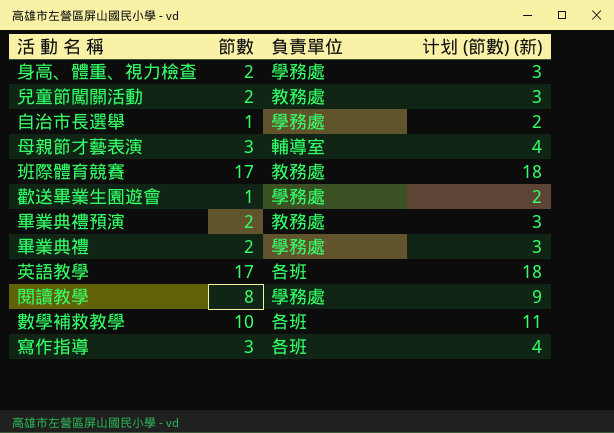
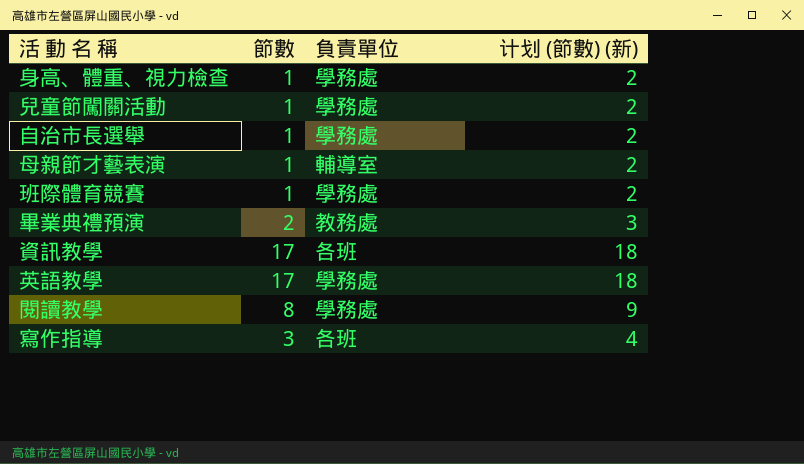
row 歡送畢業生園遊會: 1 | 學務處 | 2 -> none
row 畢業典禮: 2 | 學務處 | 3 -> none
row 數學補救教學: 10 | 各班 | 11 -> none
身高、體重、視力檢查 | 節數: 2 -> 1
身高、體重、視力檢查 | 计划 (節數) (新): 3 -> 2
兒童節闖關活動 | 節數: 2 -> 1
兒童節闖關活動 | 負責單位: 教務處 -> 學務處
兒童節闖關活動 | 计划 (節數) (新): 3 -> 2
母親節才藝表演 | 節數: 3 -> 1
母親節才藝表演 | 计划 (節數) (新): 4 -> 2
班際體育競賽 | 節數: 17 -> 1
班際體育競賽 | 負責單位: 教務處 -> 學務處
班際體育競賽 | 计划 (節數) (新): 18 -> 2
row 資訊教學: none -> 17 | 各班 | 18
英語教學 | 負責單位: 各班 -> 學務處

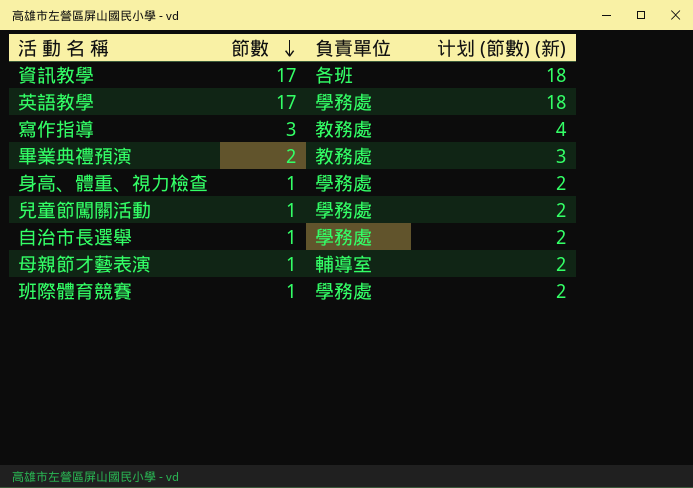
row order: none -> 節數 descending
row 閱讀教學: 8 | 學務處 | 9 -> none
寫作指導 | 負責單位: 各班 -> 教務處

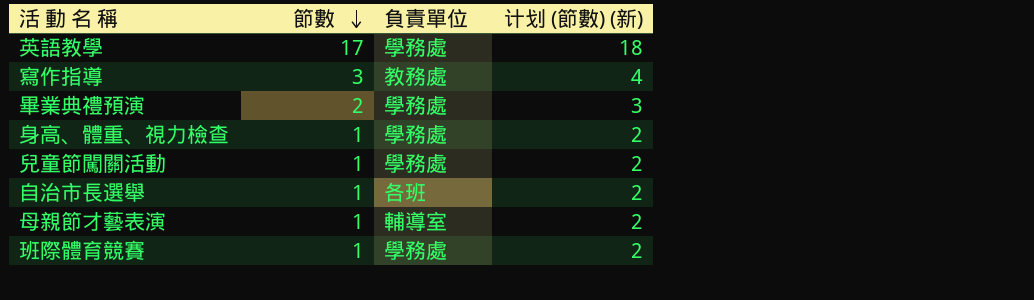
row 資訊教學: 17 | 各班 | 18 -> none
畢業典禮預演 | 負責單位: 教務處 -> 學務處
自治市長選舉 | 負責單位: 學務處 -> 各班

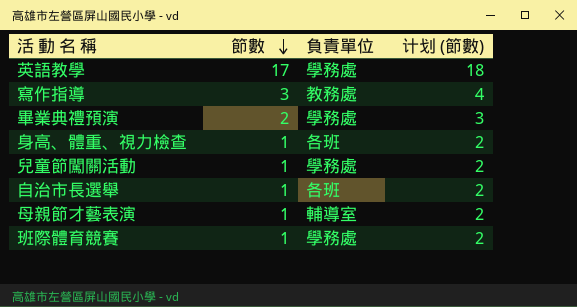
column name: 计划 (節數) (新) -> 计划 (節數)
身高、體重、視力檢查 | 負責單位: 學務處 -> 各班

